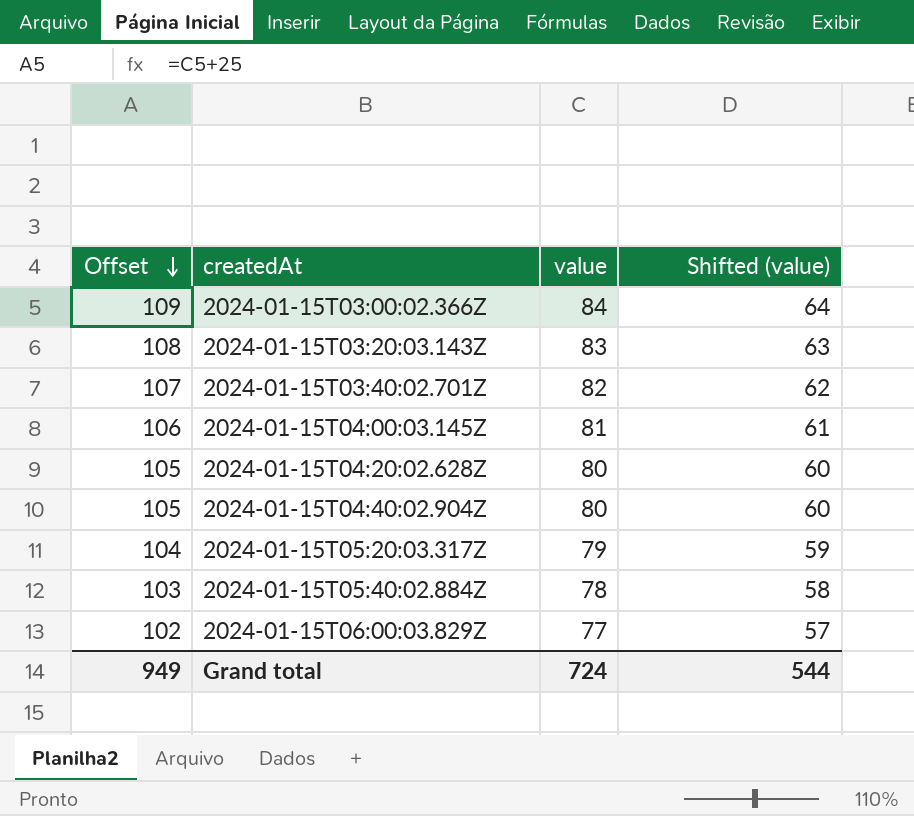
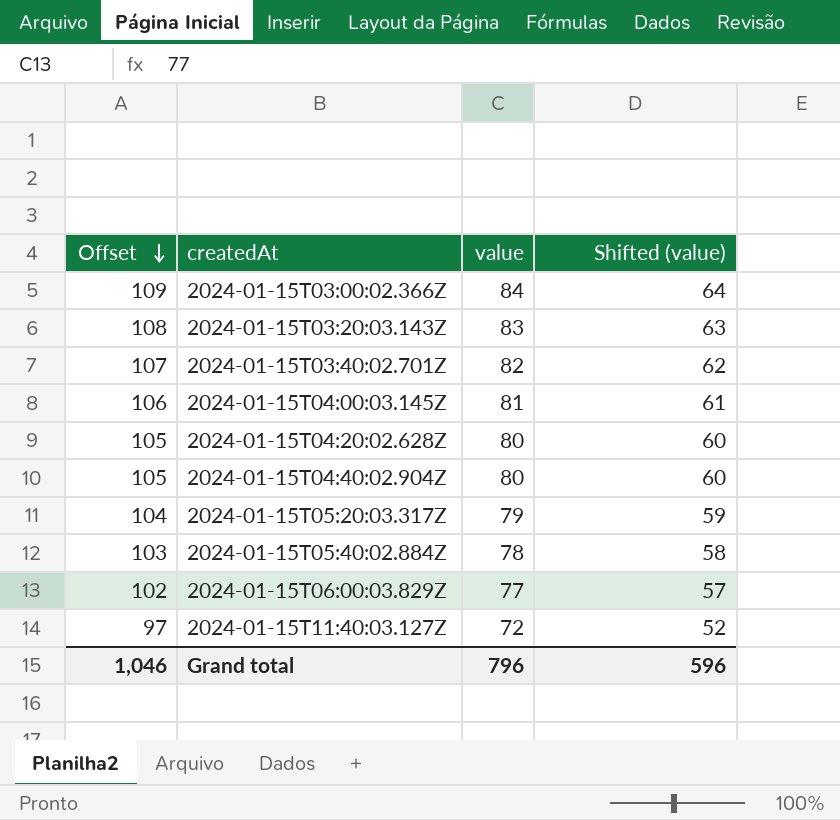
row 2024-01-15T11:40:03.127Z: none -> 97 | 72 | 52
Grand total | Offset: 949 -> 1,046
Grand total | value: 724 -> 796
Grand total | Shifted (value): 544 -> 596

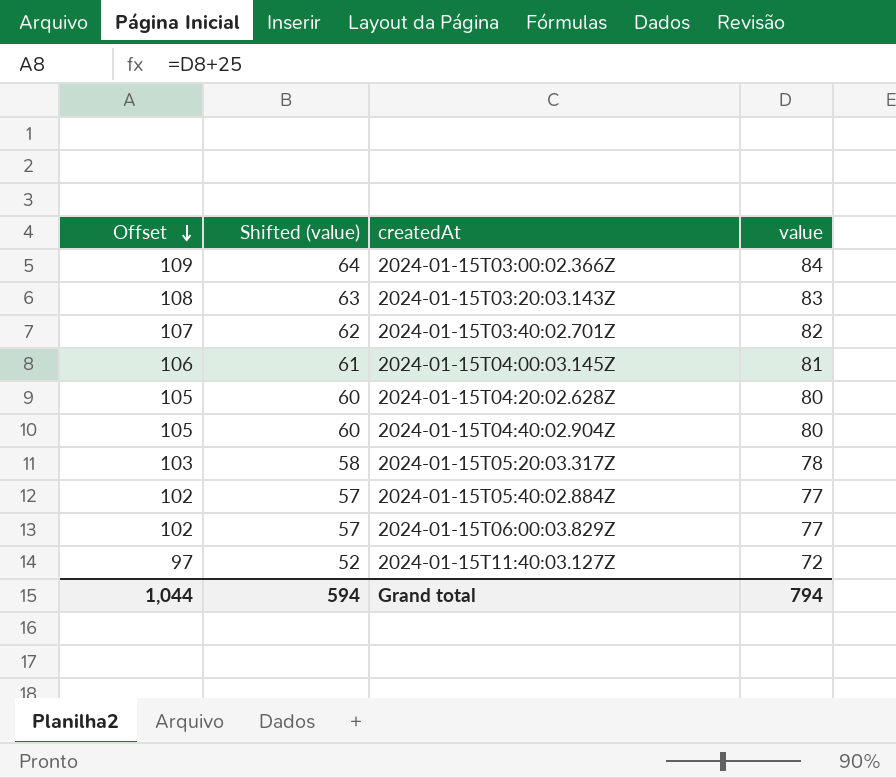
column Shifted (value) | position: 4 -> 2
2024-01-15T05:20:03.317Z | Offset: 104 -> 103
2024-01-15T05:20:03.317Z | Shifted (value): 59 -> 58
2024-01-15T05:20:03.317Z | value: 79 -> 78
2024-01-15T05:40:02.884Z | Offset: 103 -> 102
2024-01-15T05:40:02.884Z | Shifted (value): 58 -> 57
2024-01-15T05:40:02.884Z | value: 78 -> 77
Grand total | Offset: 1,046 -> 1,044
Grand total | Shifted (value): 596 -> 594
Grand total | value: 796 -> 794

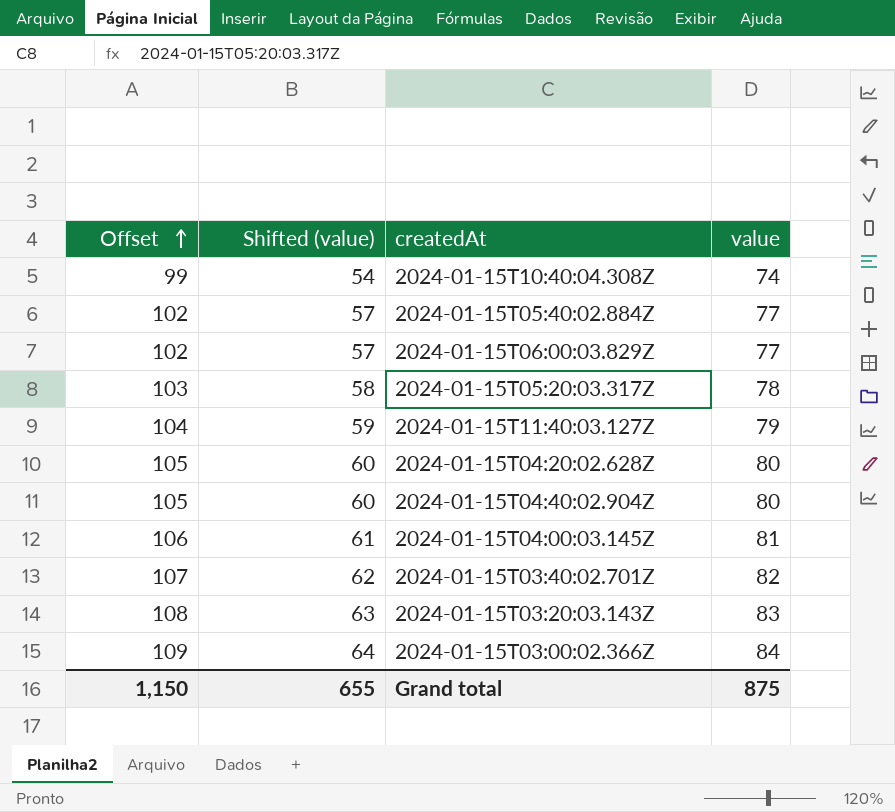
row order: Offset descending -> Offset ascending
row 2024-01-15T10:40:04.308Z: none -> 99 | 54 | 74
2024-01-15T11:40:03.127Z | Offset: 97 -> 104
2024-01-15T11:40:03.127Z | Shifted (value): 52 -> 59
2024-01-15T11:40:03.127Z | value: 72 -> 79
Grand total | Offset: 1,044 -> 1,150
Grand total | Shifted (value): 594 -> 655
Grand total | value: 794 -> 875

